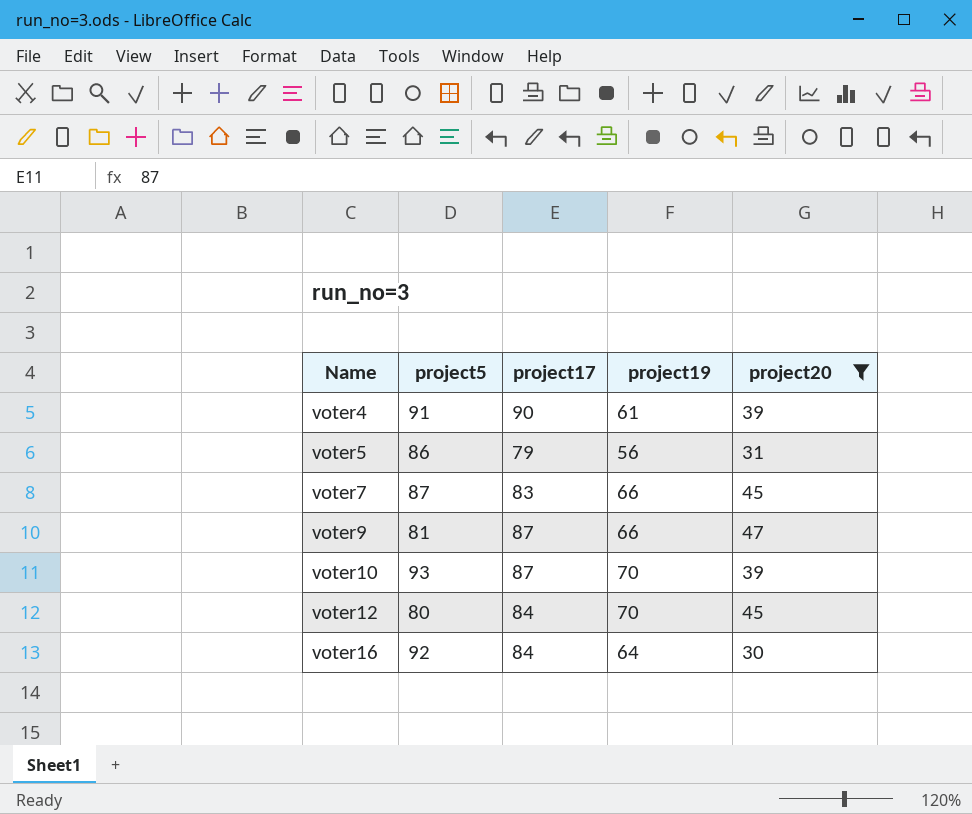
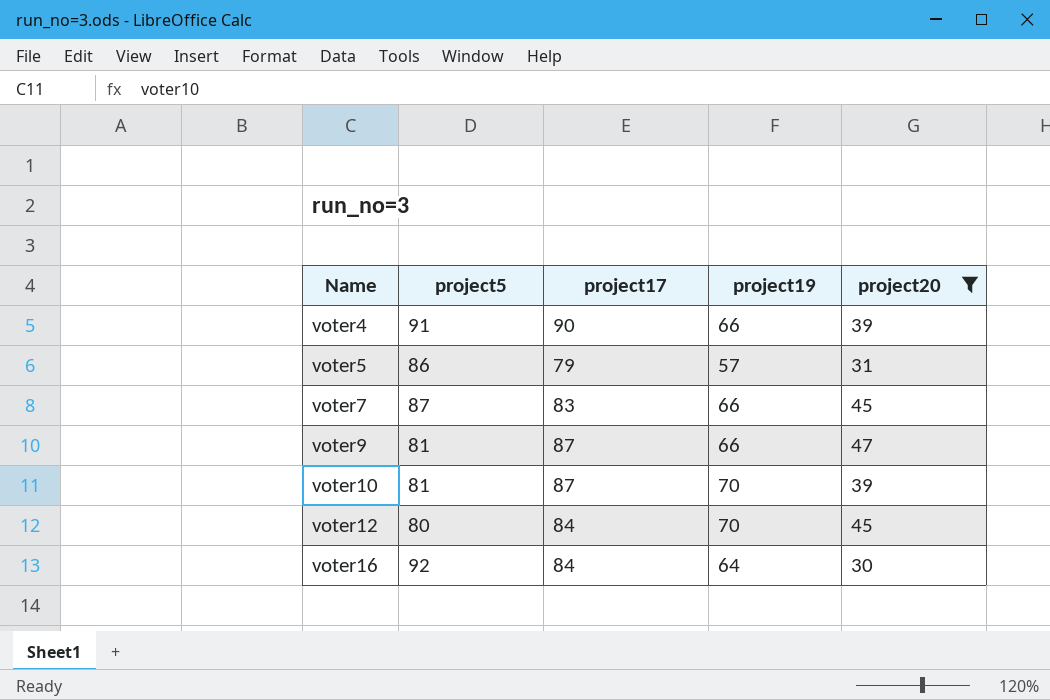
voter4 | project19: 61 -> 66
voter5 | project19: 56 -> 57
voter10 | project5: 93 -> 81

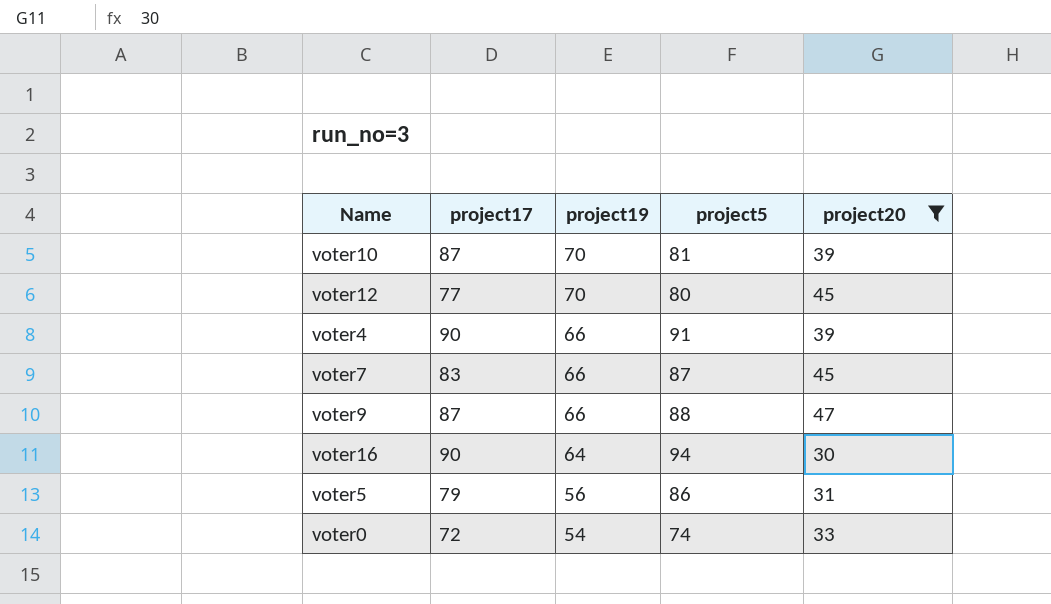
row order: Name ascending -> project19 descending
column project5 | position: 2 -> 4
voter12 | project17: 84 -> 77
voter9 | project5: 81 -> 88
voter16 | project17: 84 -> 90
voter16 | project5: 92 -> 94
voter5 | project19: 57 -> 56
row voter0: none -> 72 | 54 | 74 | 33

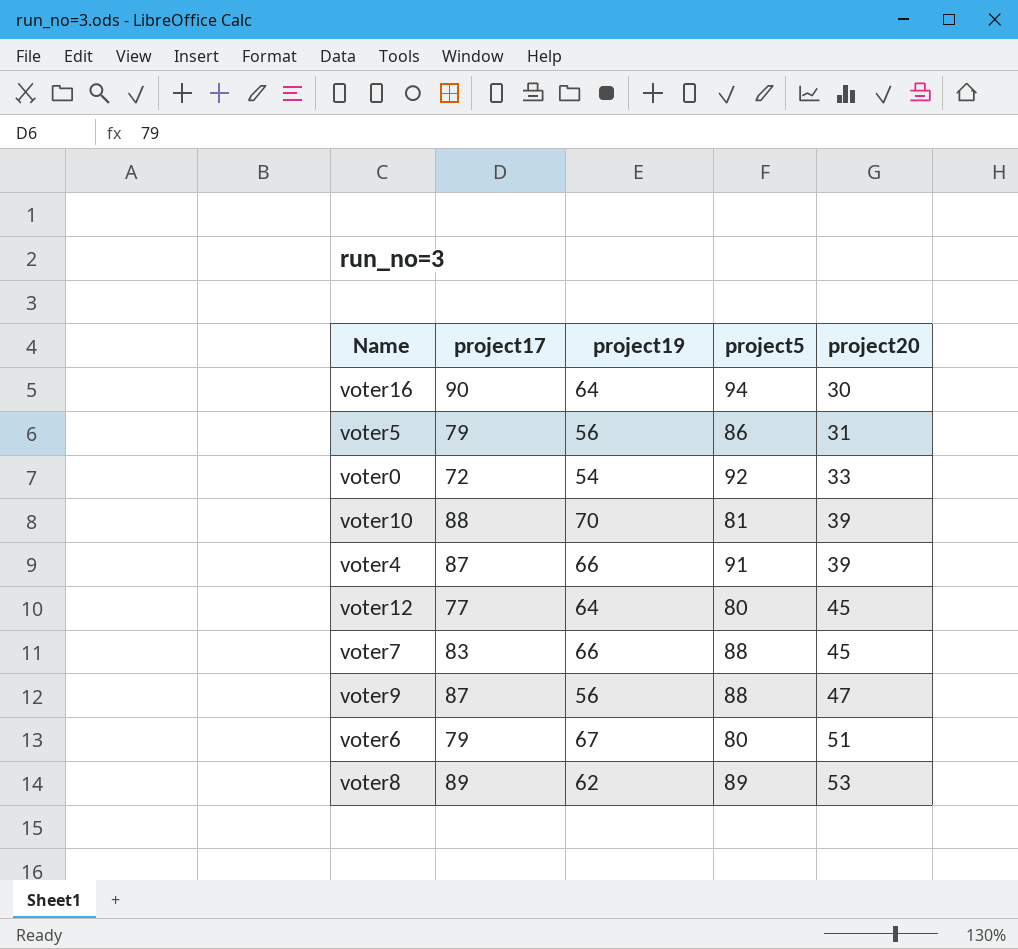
filter: project20 <= 47 -> none
row order: project19 descending -> project20 ascending
voter0 | project5: 74 -> 92
voter10 | project17: 87 -> 88
voter4 | project17: 90 -> 87
voter12 | project19: 70 -> 64
voter7 | project5: 87 -> 88
voter9 | project19: 66 -> 56

